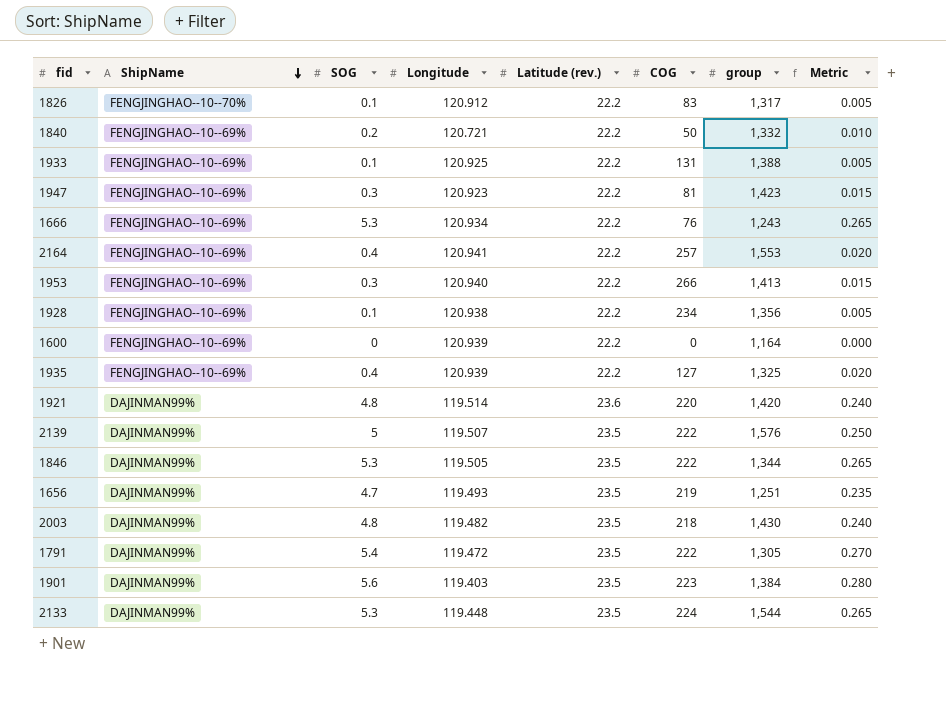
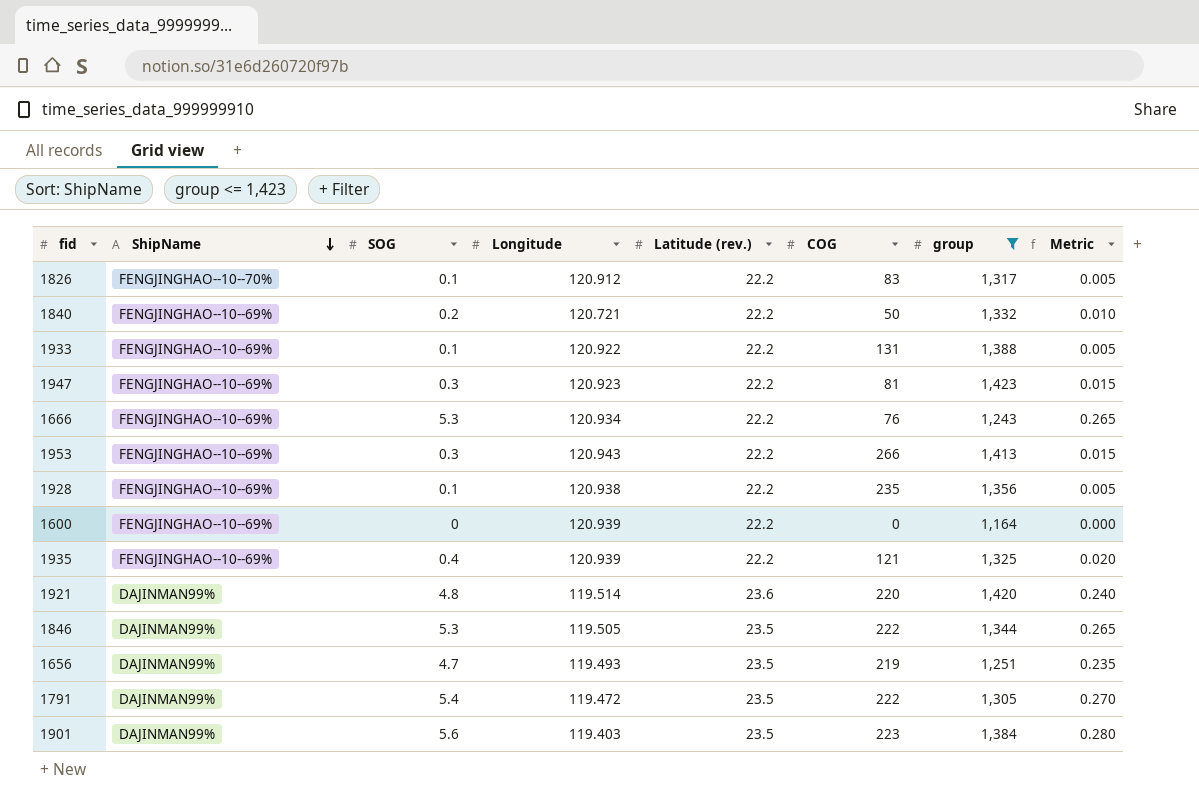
filter: none -> group <= 1,423
1933 | Longitude: 120.925 -> 120.922
1953 | Longitude: 120.940 -> 120.943
1928 | COG: 234 -> 235
1935 | COG: 127 -> 121

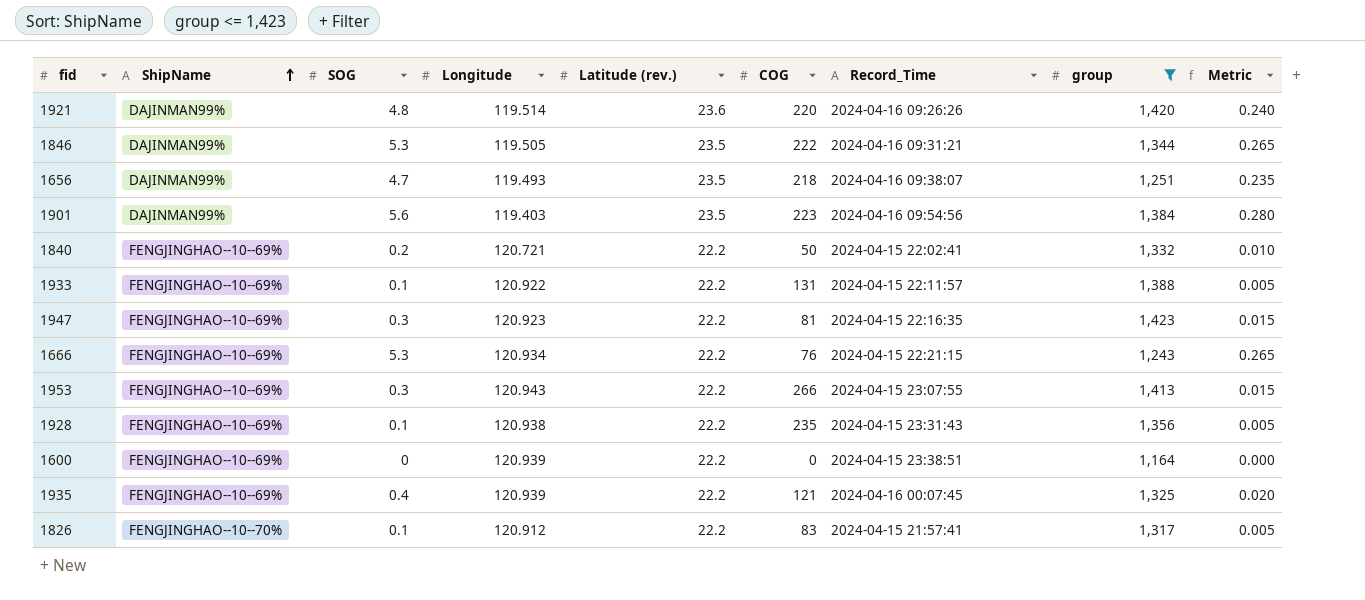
row order: ShipName descending -> ShipName ascending
column Record_Time | position: none -> 7
row 1791: DAJINMAN99% | 5.4 | 119.472 | 23.5 | 222 | 1,305 | 0.270 -> none
1656 | COG: 219 -> 218

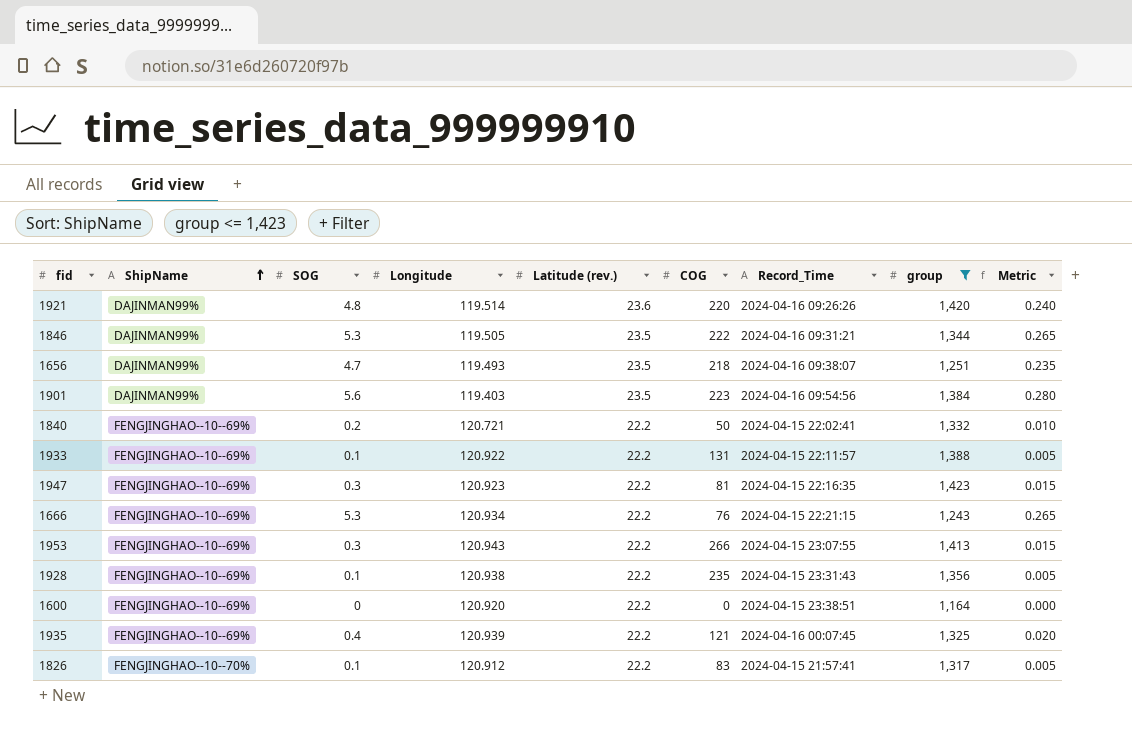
1600 | Longitude: 120.939 -> 120.920

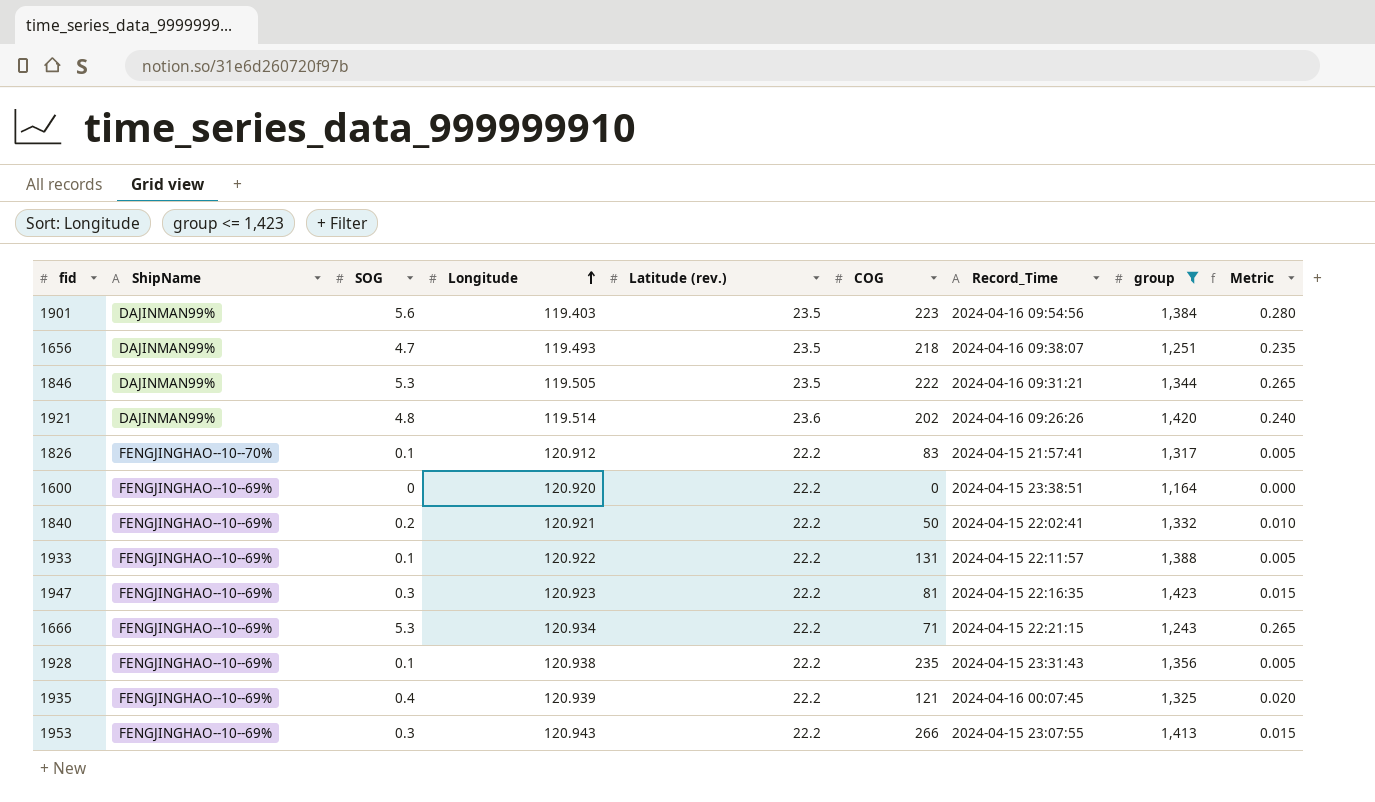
row order: ShipName ascending -> Longitude ascending
1921 | COG: 220 -> 202
1840 | Longitude: 120.721 -> 120.921
1666 | COG: 76 -> 71

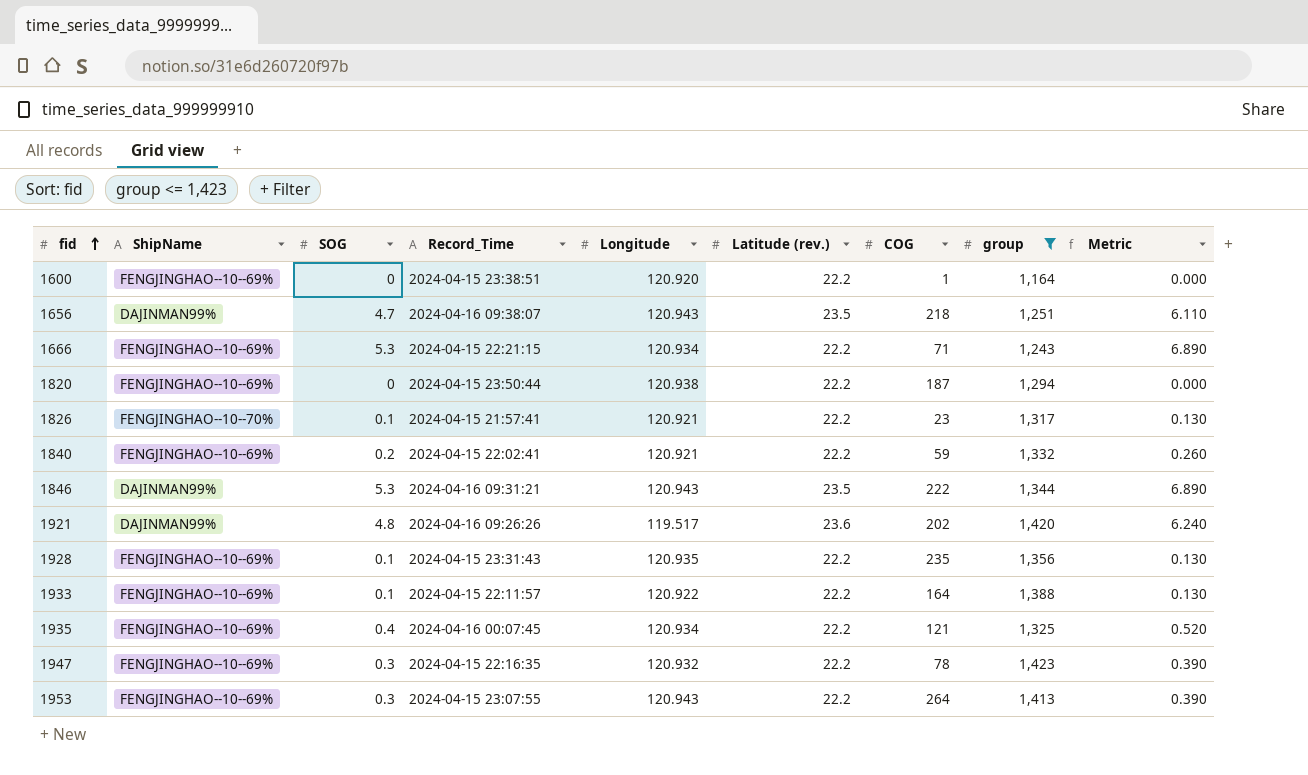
row order: Longitude ascending -> fid ascending
column Record_Time | position: 7 -> 4
column Metric | formula: [SOG] * 0.05 -> [SOG] * 1.3
row 1901: DAJINMAN99% | 5.6 | 119.403 | 23.5 | 223 | 2024-04-16 09:54:56 | 1,384 | 0.280 -> none
1600 | COG: 0 -> 1
1656 | Longitude: 119.493 -> 120.943
row 1820: none -> FENGJINGHAO--10--69% | 0 | 2024-04-15 23:50:44 | 120.938 | 22.2 | 187 | 1,294 | 0.000
1826 | Longitude: 120.912 -> 120.921
1826 | COG: 83 -> 23
1840 | COG: 50 -> 59
1846 | Longitude: 119.505 -> 120.943
1921 | Longitude: 119.514 -> 119.517
1928 | Longitude: 120.938 -> 120.935
1933 | COG: 131 -> 164
1935 | Longitude: 120.939 -> 120.934
1947 | Longitude: 120.923 -> 120.932
1947 | COG: 81 -> 78
1953 | COG: 266 -> 264

